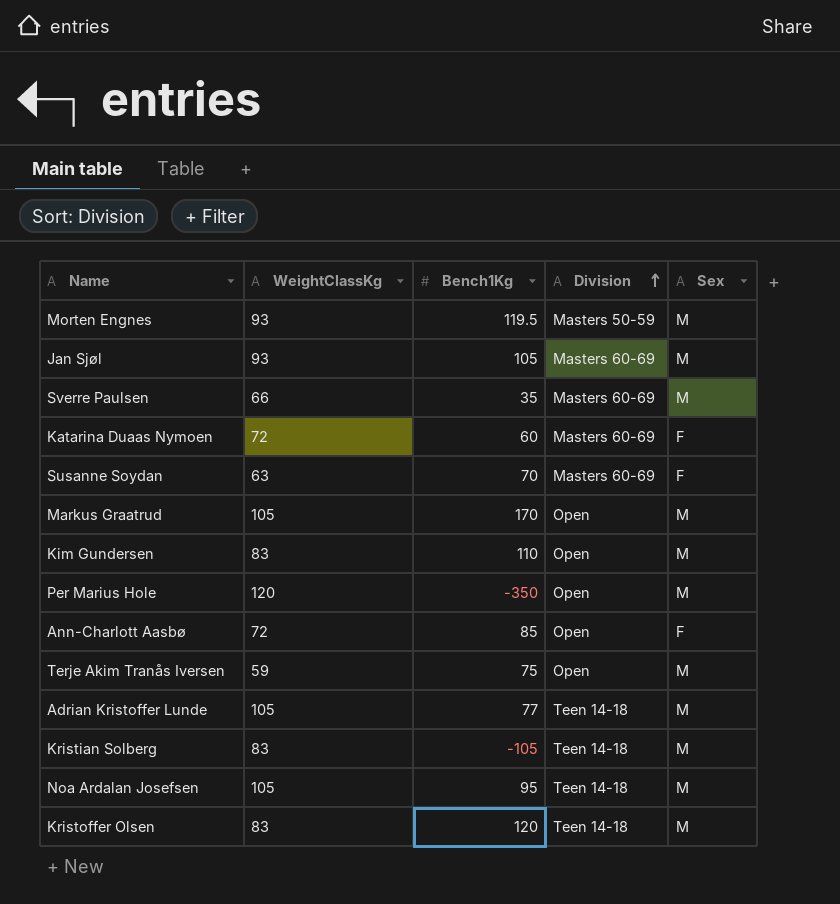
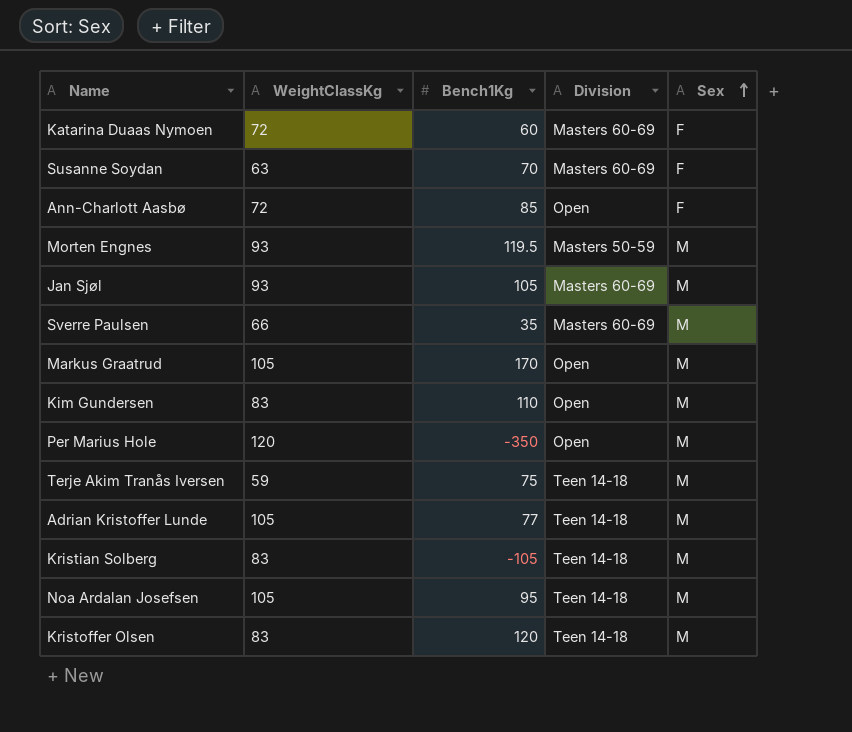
row order: Division ascending -> Sex ascending
Terje Akim Tranås Iversen | Division: Open -> Teen 14-18

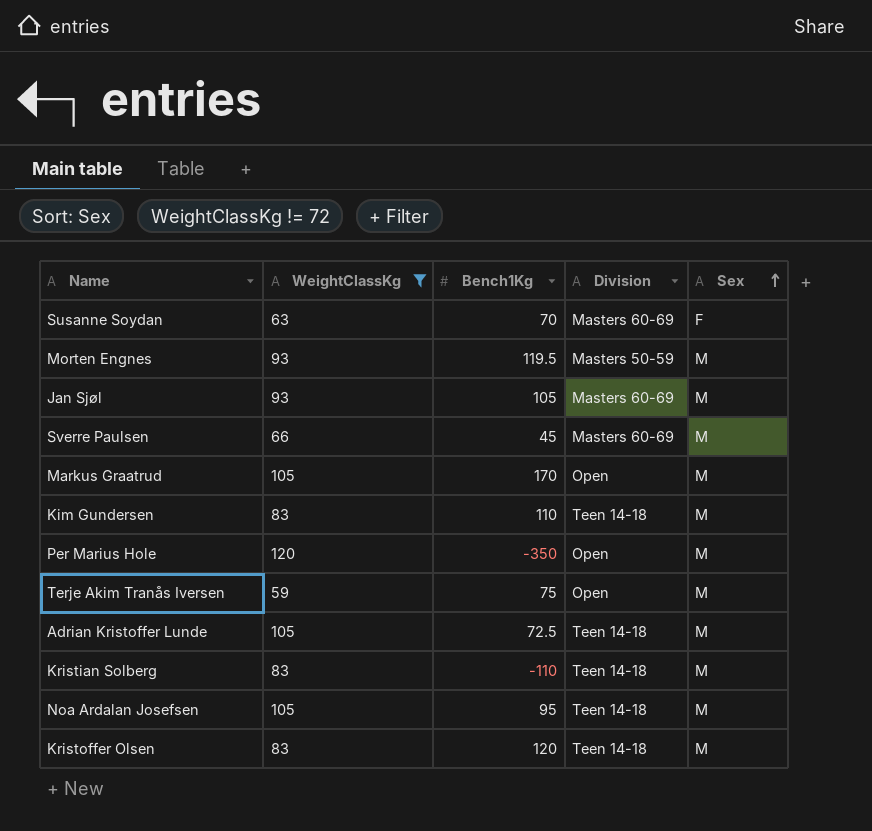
filter: none -> WeightClassKg != 72
Sverre Paulsen | Bench1Kg: 35 -> 45
Kim Gundersen | Division: Open -> Teen 14-18
Terje Akim Tranås Iversen | Division: Teen 14-18 -> Open
Adrian Kristoffer Lunde | Bench1Kg: 77 -> 72.5
Kristian Solberg | Bench1Kg: -105 -> -110

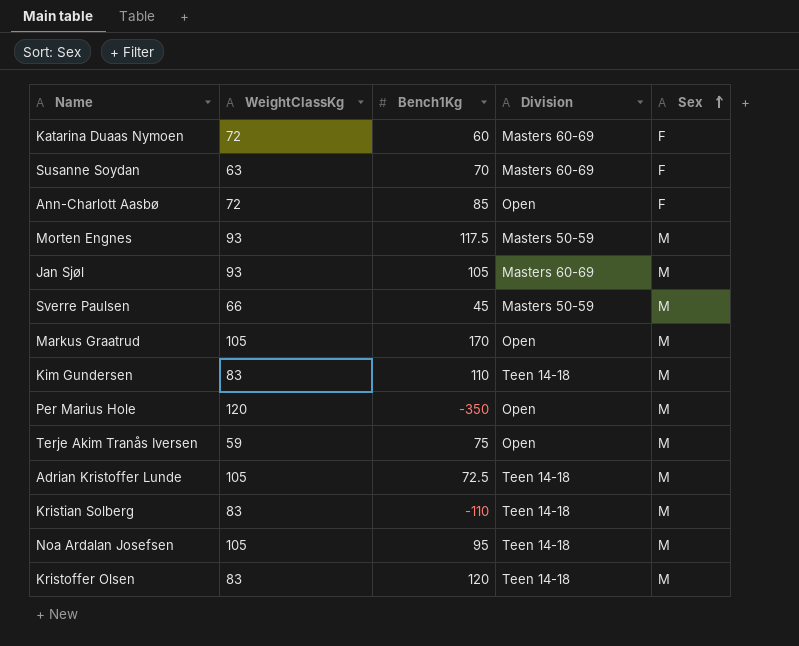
filter: WeightClassKg != 72 -> none
Morten Engnes | Bench1Kg: 119.5 -> 117.5
Sverre Paulsen | Division: Masters 60-69 -> Masters 50-59

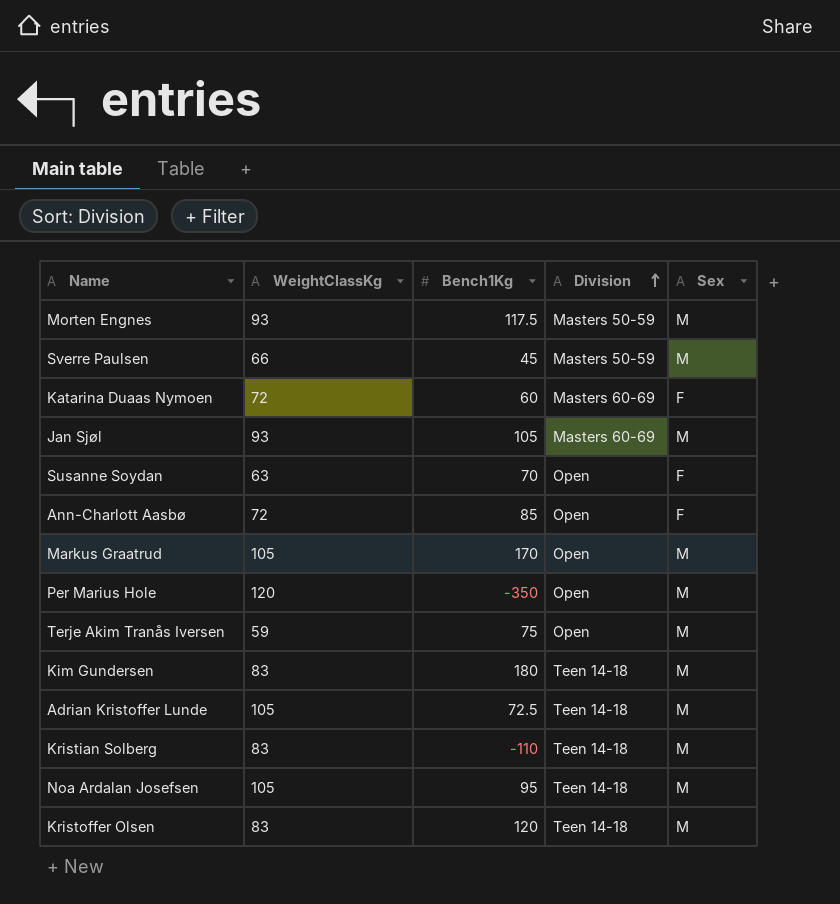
row order: Sex ascending -> Division ascending
Susanne Soydan | Division: Masters 60-69 -> Open
Kim Gundersen | Bench1Kg: 110 -> 180

